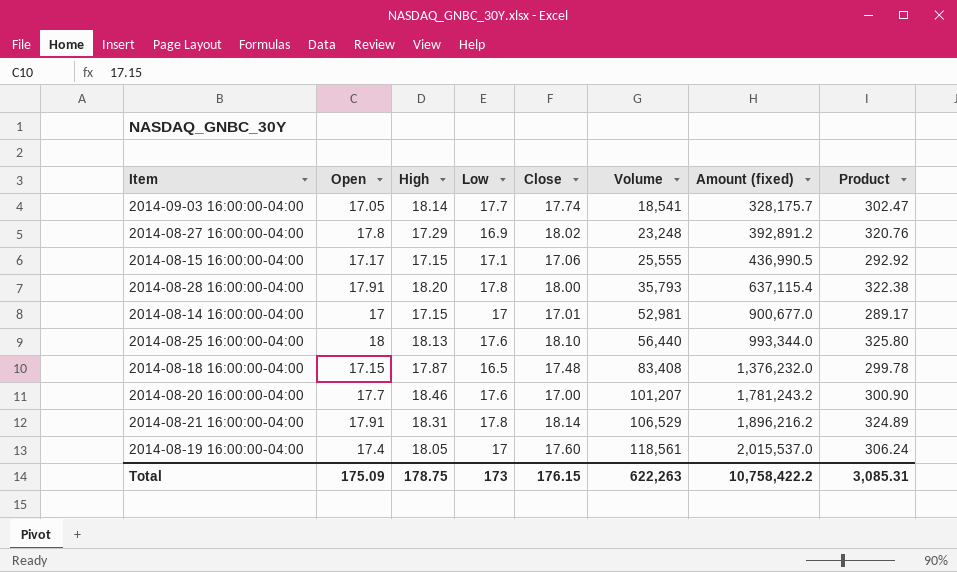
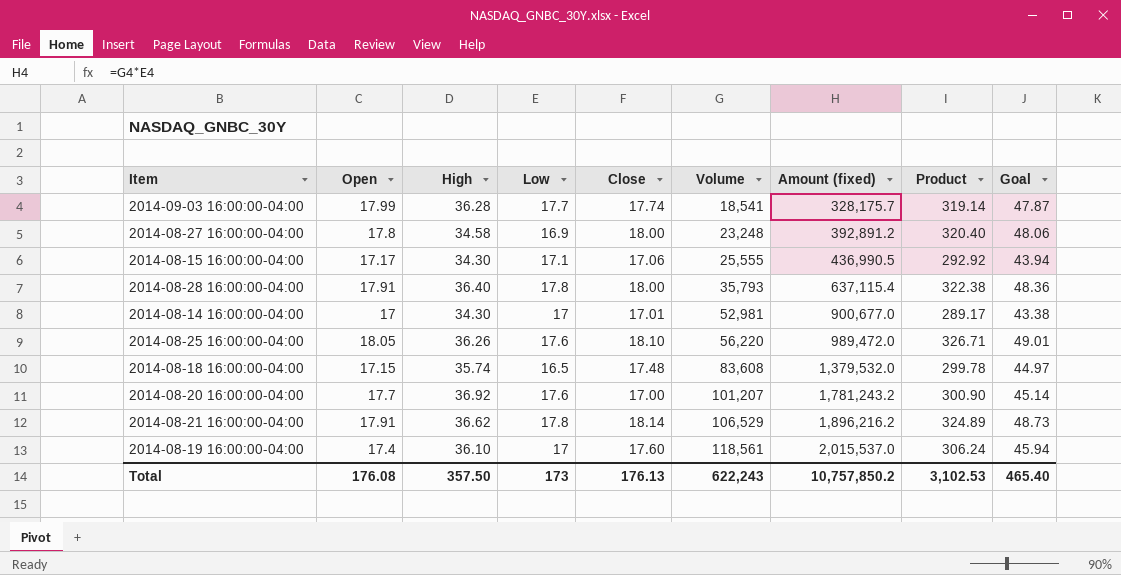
column Goal | formula: none -> [Product] * 0.15
2014-09-03 16:00:00-04:00 | Open: 17.05 -> 17.99
2014-09-03 16:00:00-04:00 | High: 18.14 -> 36.28
2014-09-03 16:00:00-04:00 | Product: 302.47 -> 319.14
2014-08-27 16:00:00-04:00 | High: 17.29 -> 34.58
2014-08-27 16:00:00-04:00 | Close: 18.02 -> 18.00
2014-08-27 16:00:00-04:00 | Product: 320.76 -> 320.40
2014-08-15 16:00:00-04:00 | High: 17.15 -> 34.30
2014-08-28 16:00:00-04:00 | High: 18.20 -> 36.40
2014-08-14 16:00:00-04:00 | High: 17.15 -> 34.30
2014-08-25 16:00:00-04:00 | Open: 18 -> 18.05
2014-08-25 16:00:00-04:00 | High: 18.13 -> 36.26
2014-08-25 16:00:00-04:00 | Volume: 56,440 -> 56,220
2014-08-25 16:00:00-04:00 | Amount (fixed): 993,344.0 -> 989,472.0
2014-08-25 16:00:00-04:00 | Product: 325.80 -> 326.71
2014-08-18 16:00:00-04:00 | High: 17.87 -> 35.74
2014-08-18 16:00:00-04:00 | Volume: 83,408 -> 83,608
2014-08-18 16:00:00-04:00 | Amount (fixed): 1,376,232.0 -> 1,379,532.0
2014-08-20 16:00:00-04:00 | High: 18.46 -> 36.92
2014-08-21 16:00:00-04:00 | High: 18.31 -> 36.62
2014-08-19 16:00:00-04:00 | High: 18.05 -> 36.10
Total | Open: 175.09 -> 176.08
Total | High: 178.75 -> 357.50
Total | Close: 176.15 -> 176.13
Total | Volume: 622,263 -> 622,243
Total | Amount (fixed): 10,758,422.2 -> 10,757,850.2
Total | Product: 3,085.31 -> 3,102.53

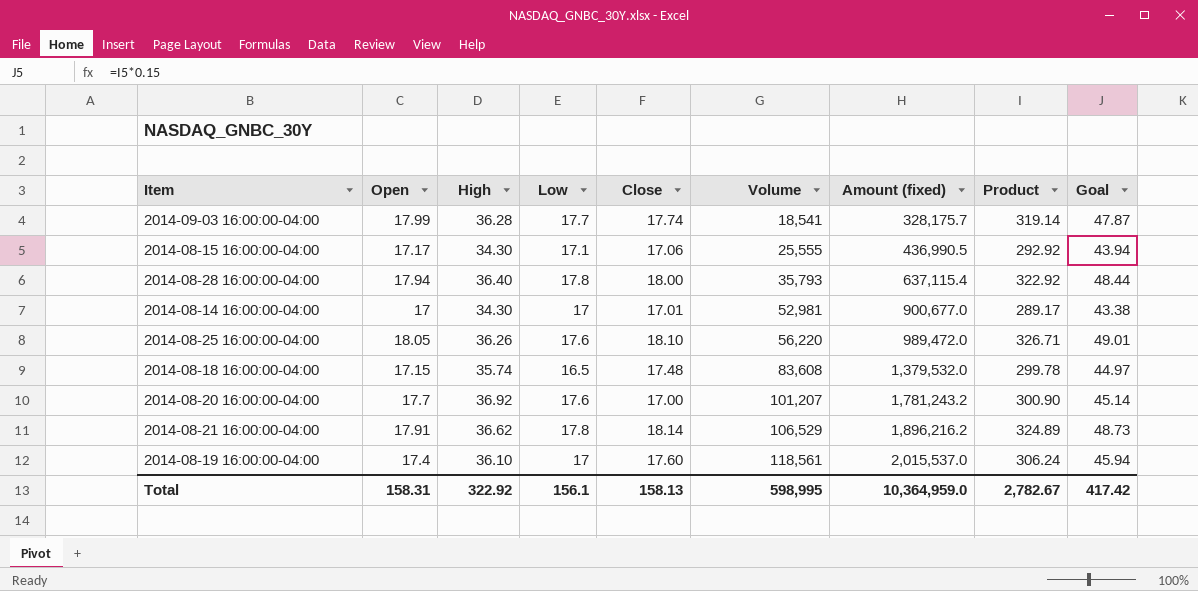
row 2014-08-27 16:00:00-04:00: 17.8 | 34.58 | 16.9 | 18.00 | 23,248 | 392,891.2 | 320.40 | 48.06 -> none
2014-08-28 16:00:00-04:00 | Open: 17.91 -> 17.94
2014-08-28 16:00:00-04:00 | Product: 322.38 -> 322.92
2014-08-28 16:00:00-04:00 | Goal: 48.36 -> 48.44
Total | Open: 176.08 -> 158.31
Total | High: 357.50 -> 322.92
Total | Low: 173 -> 156.1
Total | Close: 176.13 -> 158.13
Total | Volume: 622,243 -> 598,995
Total | Amount (fixed): 10,757,850.2 -> 10,364,959.0
Total | Product: 3,102.53 -> 2,782.67
Total | Goal: 465.40 -> 417.42

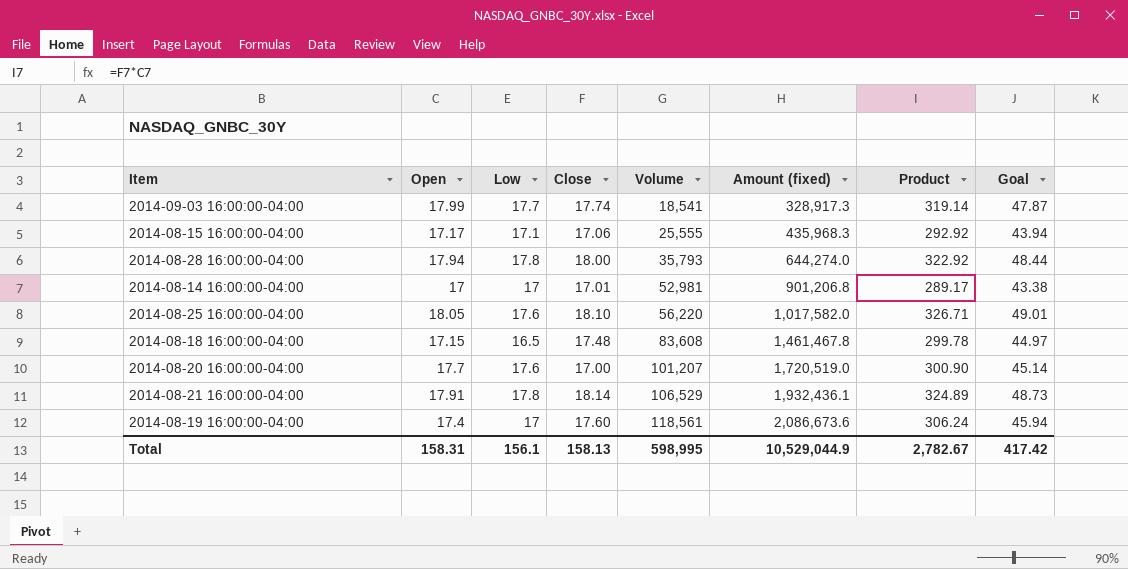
column High | position: 3 -> none
column Amount (fixed) | formula: [Low] * [Volume] -> [Close] * [Volume]
Total | Amount (fixed): 10,364,959.0 -> 10,529,044.9

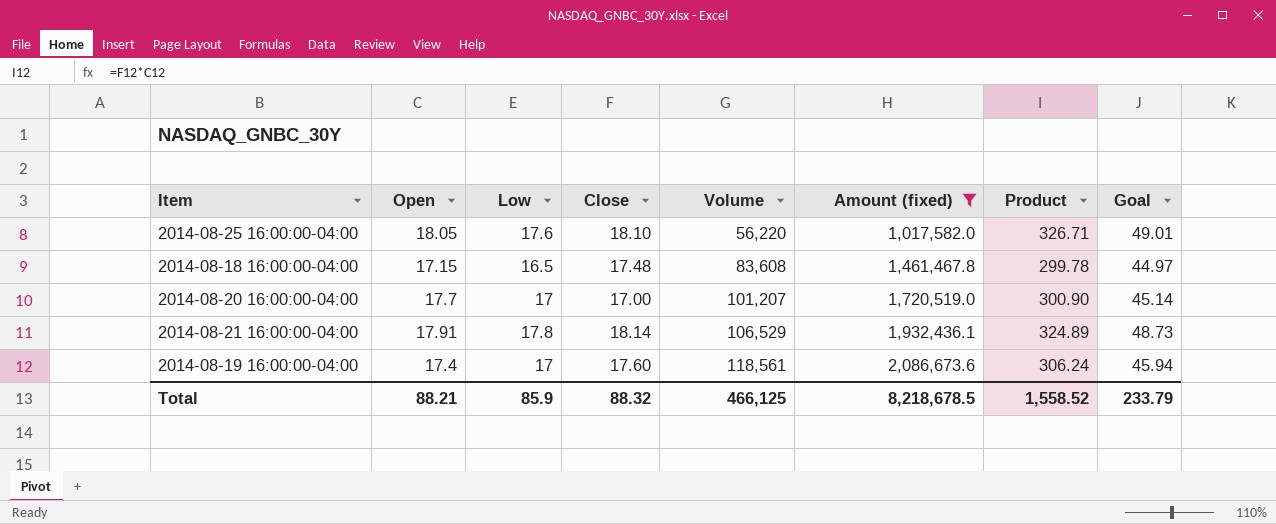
filter: none -> Amount (fixed) >= 1,017,582.0
2014-08-20 16:00:00-04:00 | Low: 17.6 -> 17
Total | Open: 158.31 -> 88.21
Total | Low: 156.1 -> 85.9
Total | Close: 158.13 -> 88.32
Total | Volume: 598,995 -> 466,125
Total | Amount (fixed): 10,529,044.9 -> 8,218,678.5
Total | Product: 2,782.67 -> 1,558.52
Total | Goal: 417.42 -> 233.79

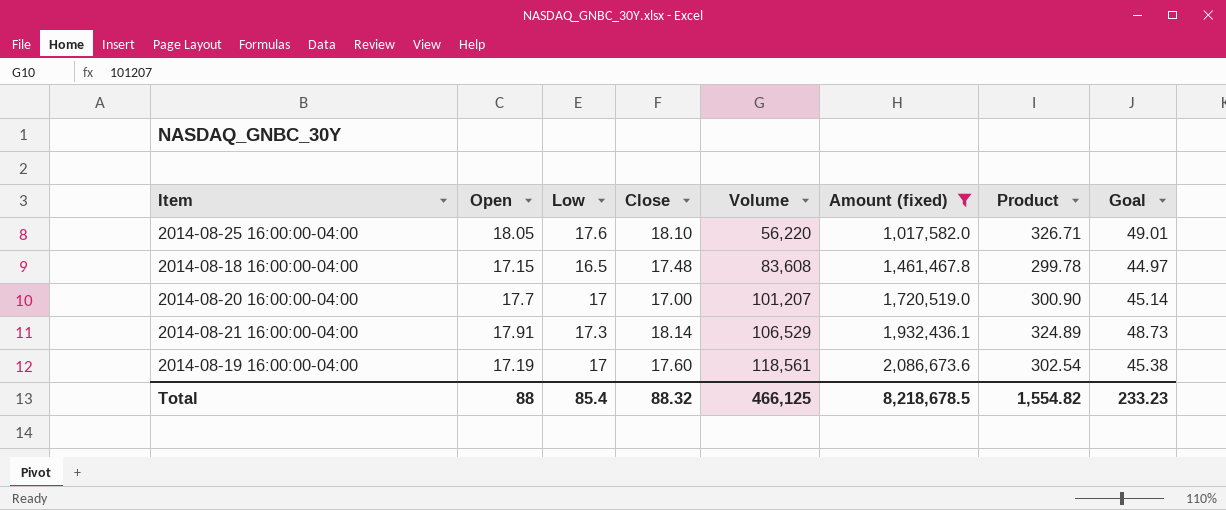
2014-08-21 16:00:00-04:00 | Low: 17.8 -> 17.3
2014-08-19 16:00:00-04:00 | Open: 17.4 -> 17.19
2014-08-19 16:00:00-04:00 | Product: 306.24 -> 302.54
2014-08-19 16:00:00-04:00 | Goal: 45.94 -> 45.38
Total | Open: 88.21 -> 88
Total | Low: 85.9 -> 85.4
Total | Product: 1,558.52 -> 1,554.82
Total | Goal: 233.79 -> 233.23

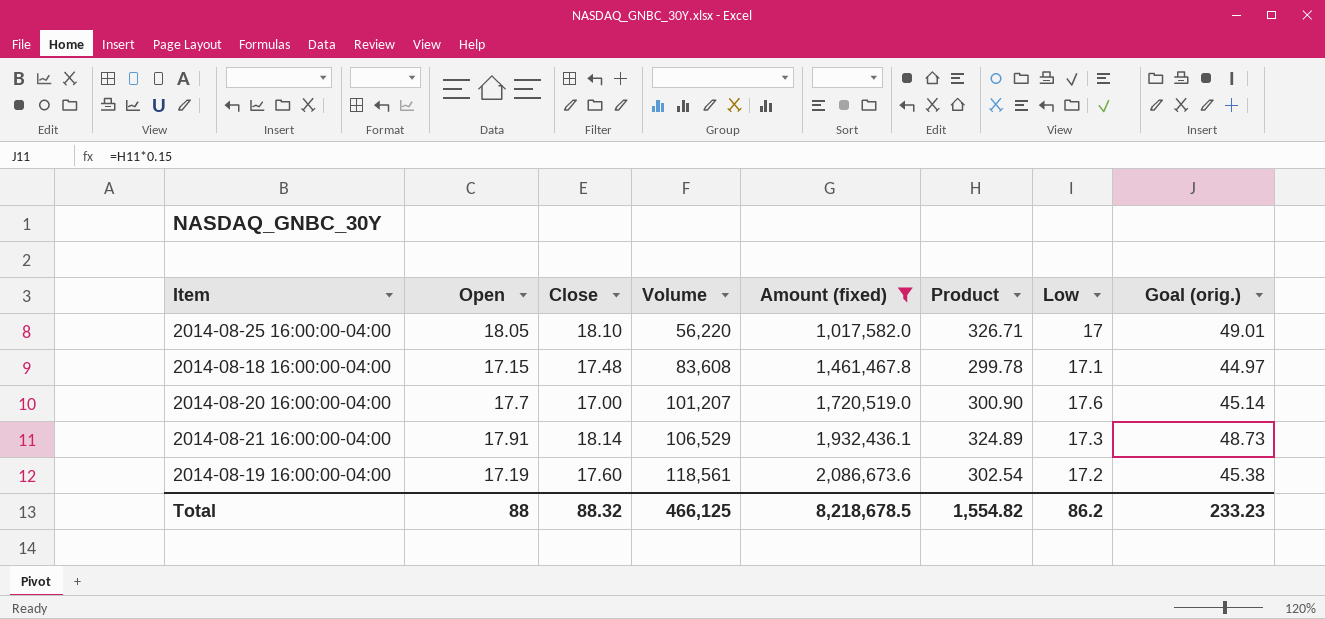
column Low | position: 3 -> 7
column name: Goal -> Goal (orig.)
2014-08-25 16:00:00-04:00 | Low: 17.6 -> 17
2014-08-18 16:00:00-04:00 | Low: 16.5 -> 17.1
2014-08-20 16:00:00-04:00 | Low: 17 -> 17.6
2014-08-19 16:00:00-04:00 | Low: 17 -> 17.2
Total | Low: 85.4 -> 86.2

